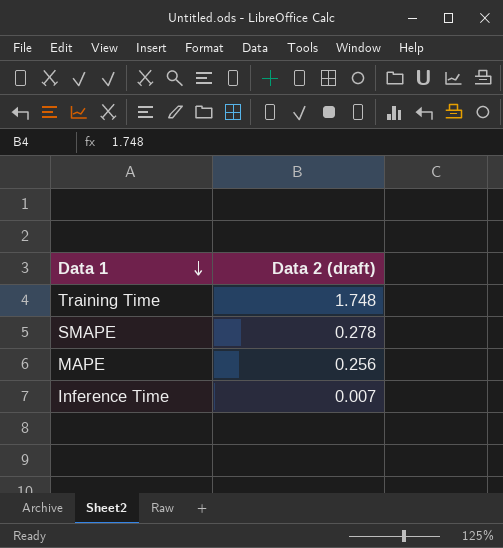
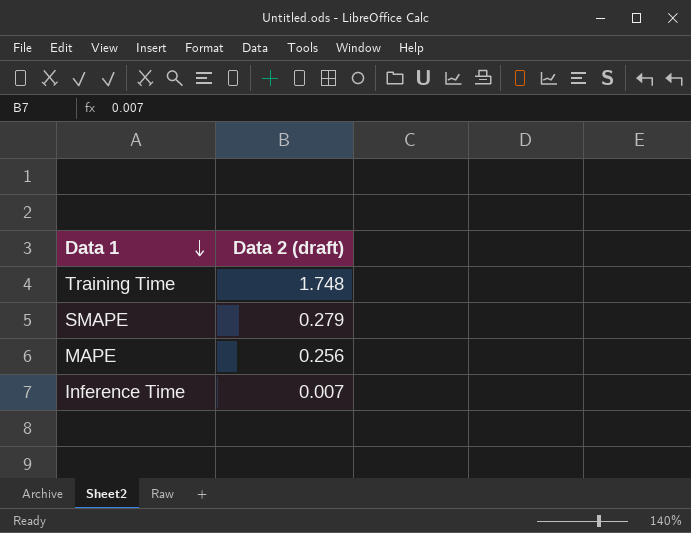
SMAPE | Data 2 (draft): 0.278 -> 0.279

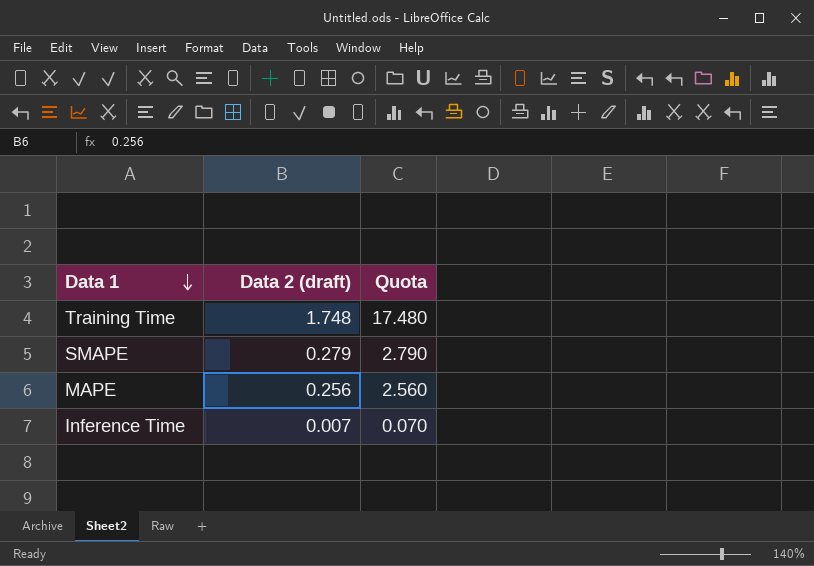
column Quota | formula: none -> [Data 2 (draft)] * 10

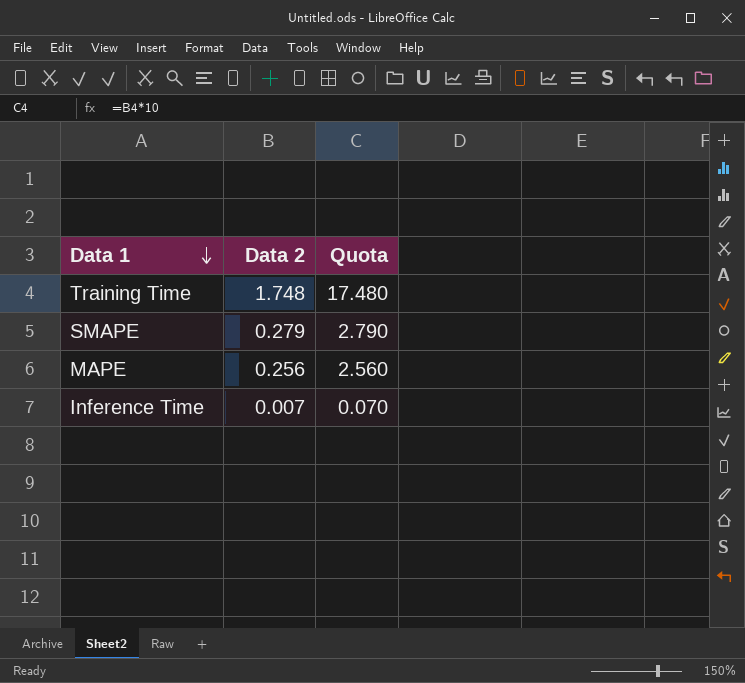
column name: Data 2 (draft) -> Data 2

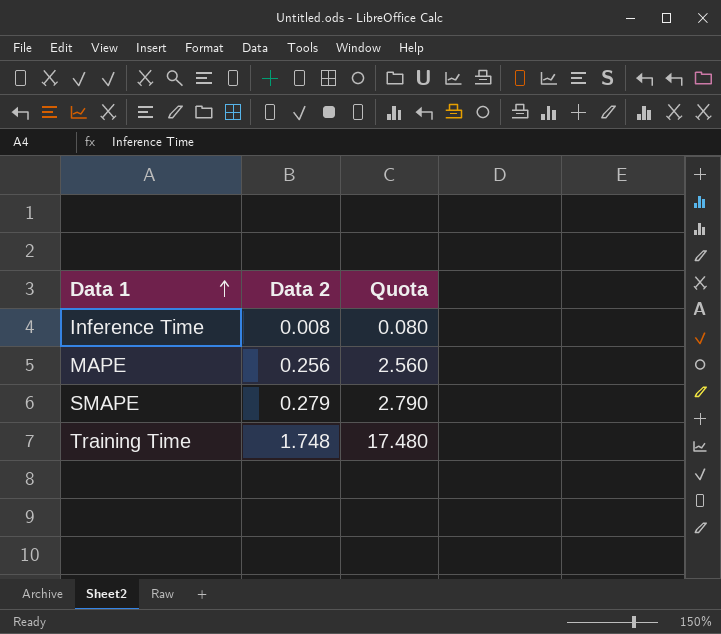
row order: Data 1 descending -> Data 1 ascending
Inference Time | Data 2: 0.007 -> 0.008
Inference Time | Quota: 0.070 -> 0.080

